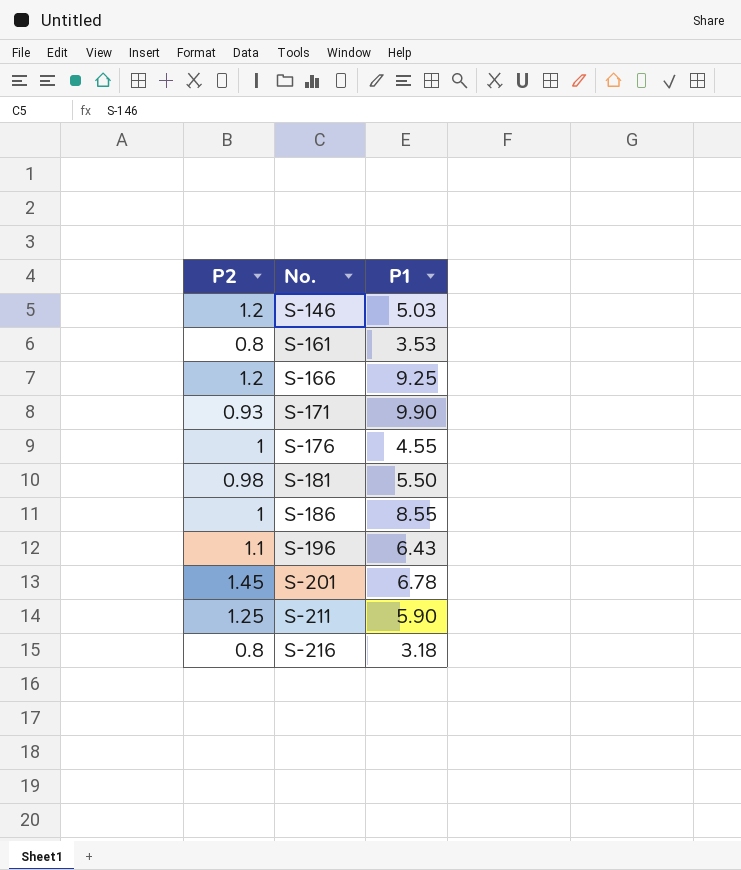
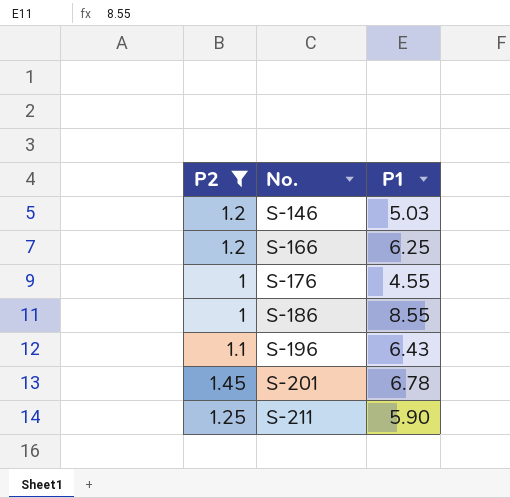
filter: none -> P2 >= 1
S-166 | P1: 9.25 -> 6.25

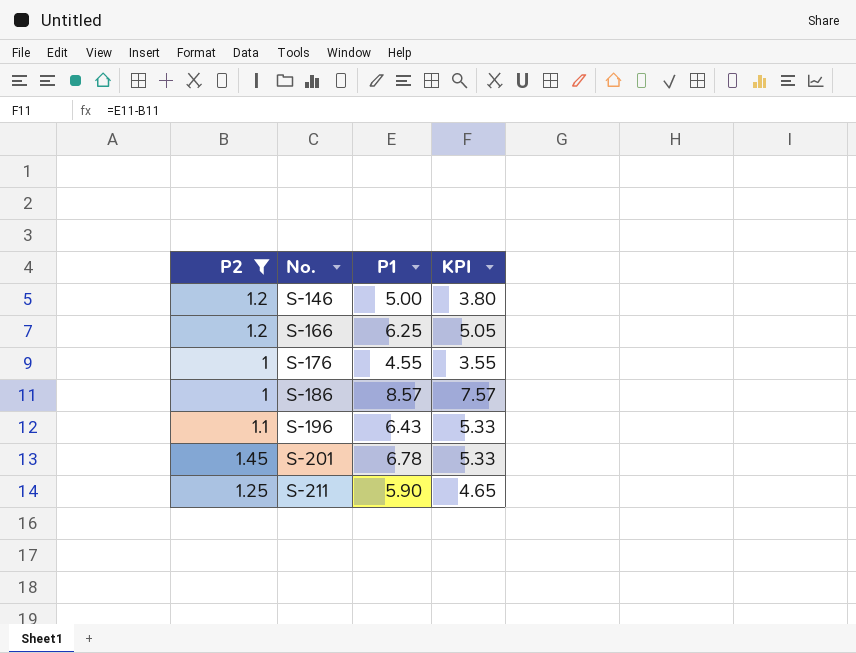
column KPI | formula: none -> [P1] - [P2]
S-146 | P1: 5.03 -> 5.00
S-186 | P1: 8.55 -> 8.57

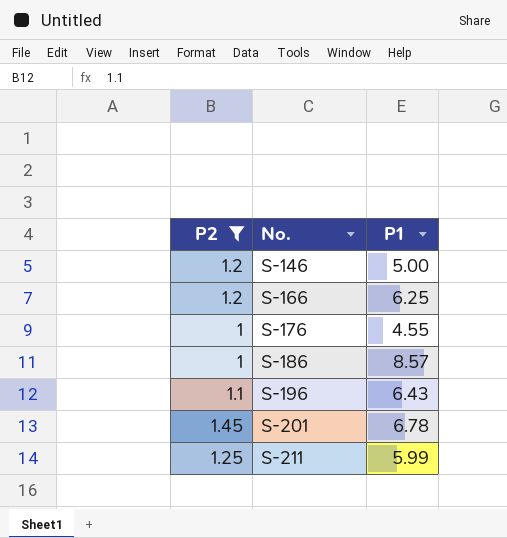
column KPI | formula: [P1] - [P2] -> none
S-211 | P1: 5.90 -> 5.99

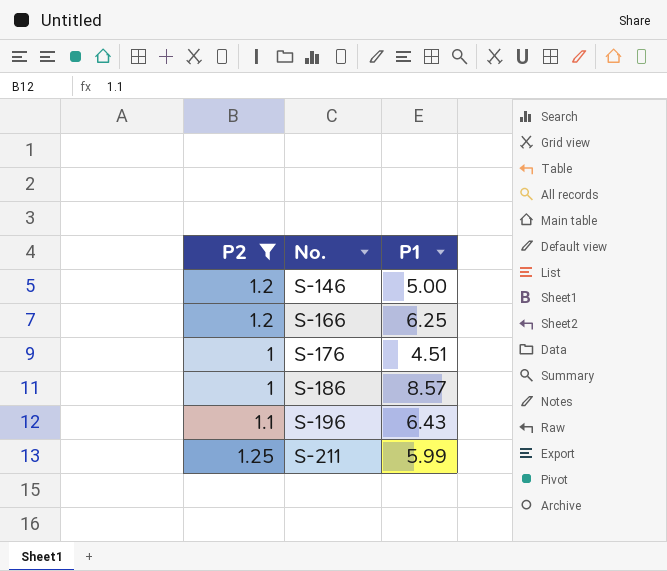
row S-201: 1.45 | 6.78 -> none
S-176 | P1: 4.55 -> 4.51

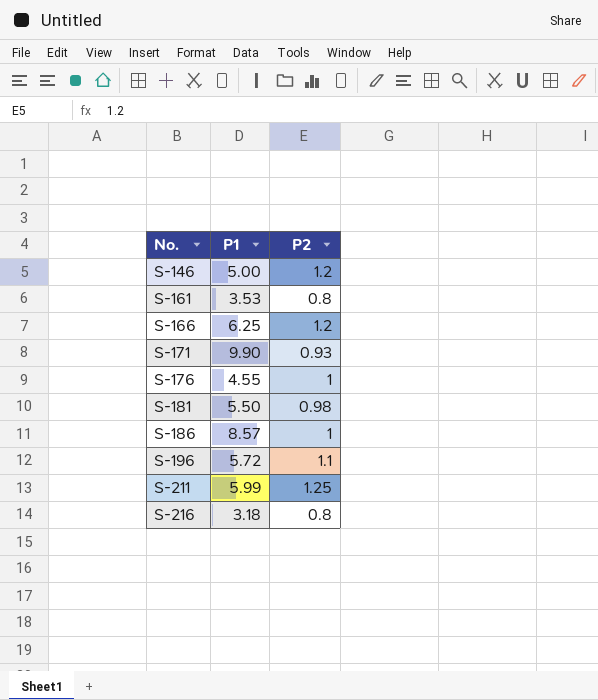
filter: P2 >= 1 -> none
column P2 | position: 1 -> 3
S-176 | P1: 4.51 -> 4.55
S-196 | P1: 6.43 -> 5.72

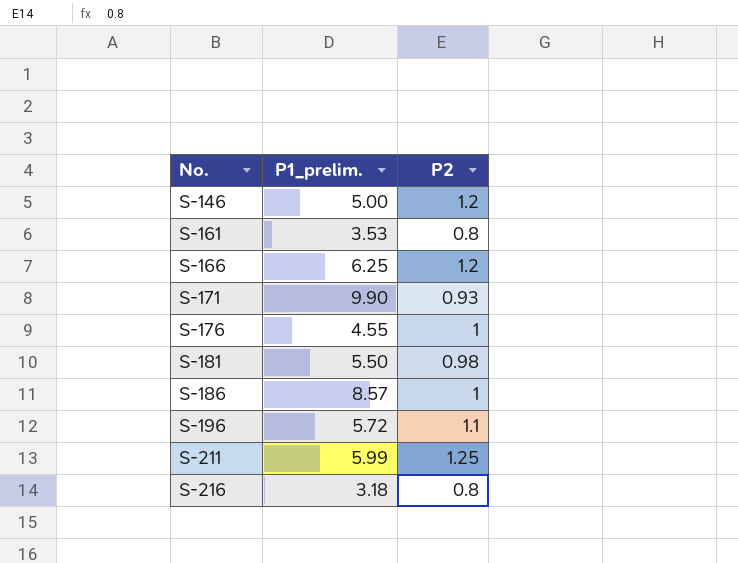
column name: P1 -> P1_prelim.

